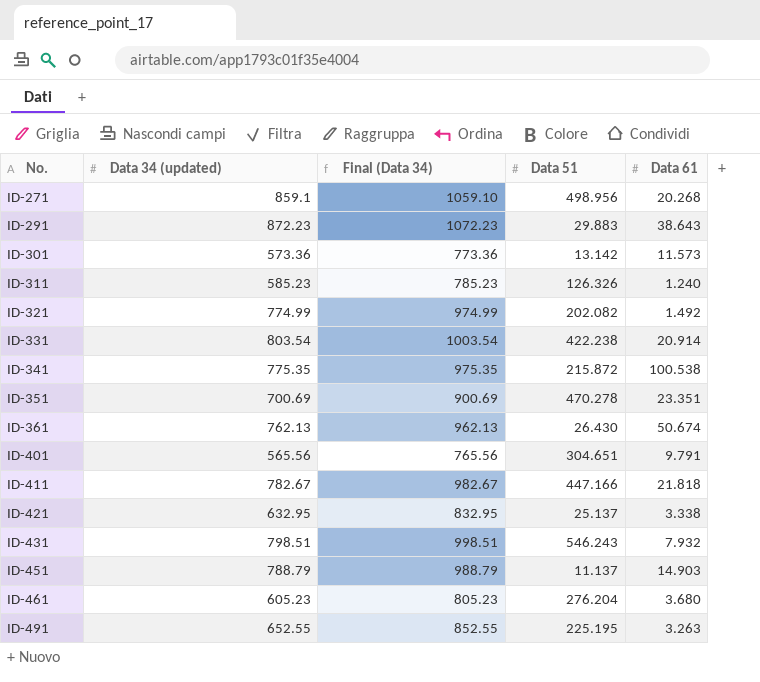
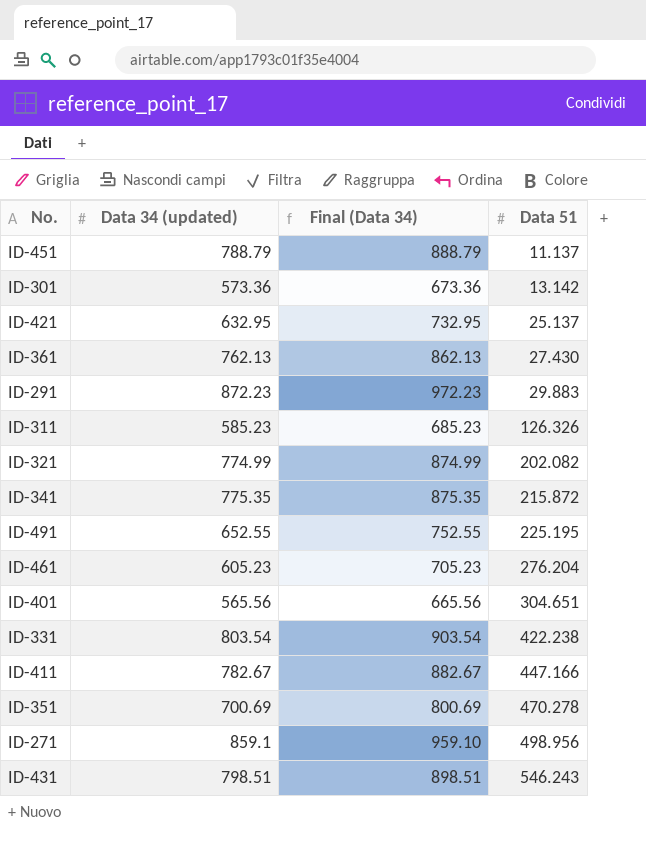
row order: No. ascending -> Data 51 ascending
column Data 61 | position: 5 -> none
column Final (Data 34) | formula: [Data 34 (updated)] + 200 -> [Data 34 (updated)] + 100
ID-361 | Data 51: 26.430 -> 27.430

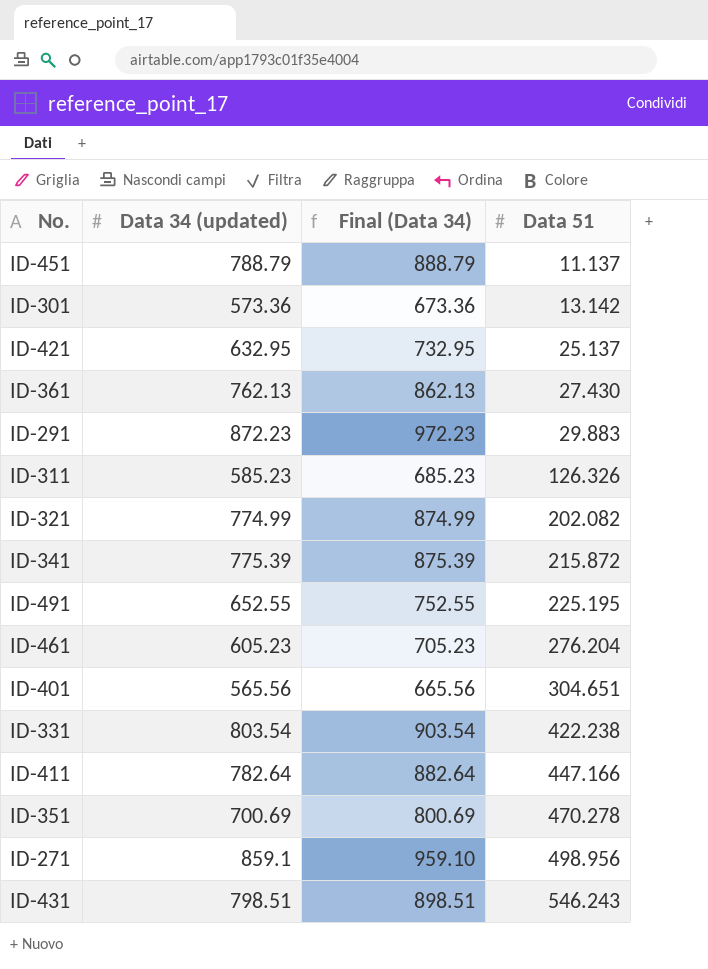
ID-341 | Data 34 (updated): 775.35 -> 775.39
ID-341 | Final (Data 34): 875.35 -> 875.39
ID-411 | Data 34 (updated): 782.67 -> 782.64
ID-411 | Final (Data 34): 882.67 -> 882.64

